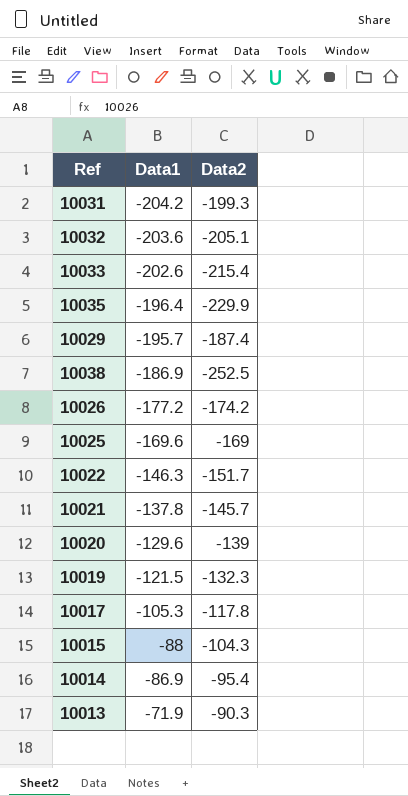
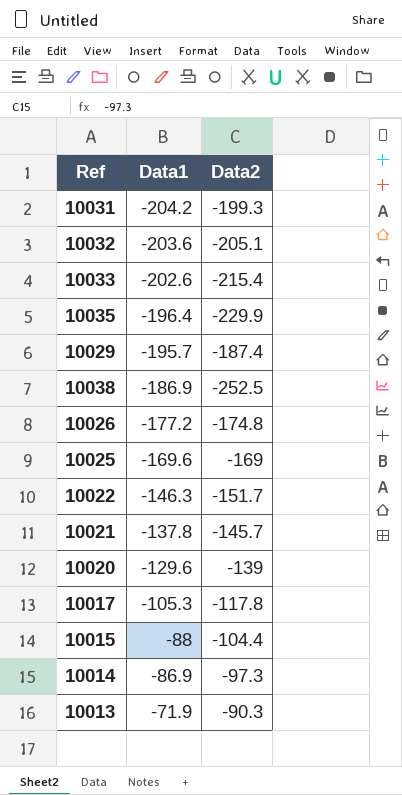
row 10019: -121.5 | -132.3 -> none
10026 | Data2: -174.2 -> -174.8
10015 | Data2: -104.3 -> -104.4
10014 | Data2: -95.4 -> -97.3

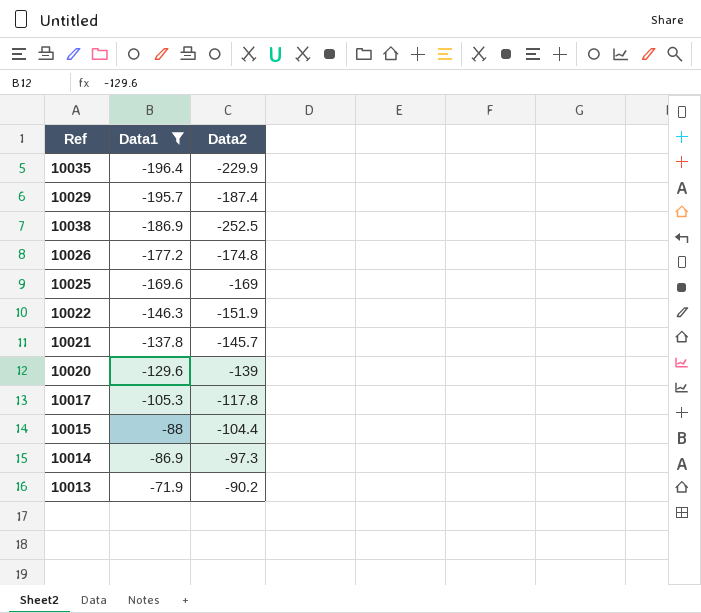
filter: none -> Data1 >= -196.4
10022 | Data2: -151.7 -> -151.9
10013 | Data2: -90.3 -> -90.2

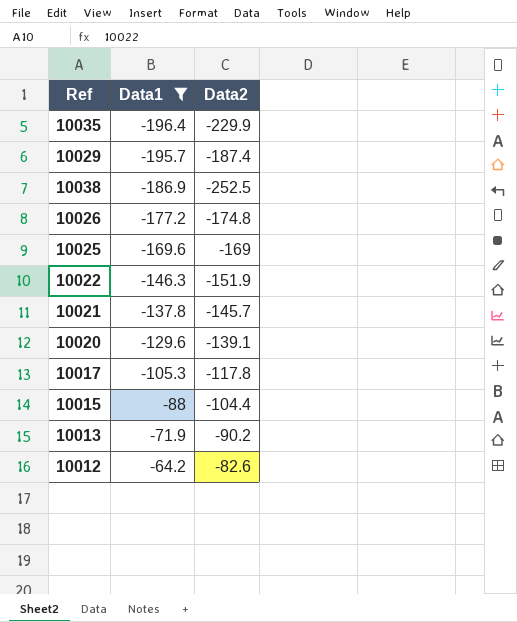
row 10014: -86.9 | -97.3 -> none
10020 | Data2: -139 -> -139.1
row 10012: none -> -64.2 | -82.6

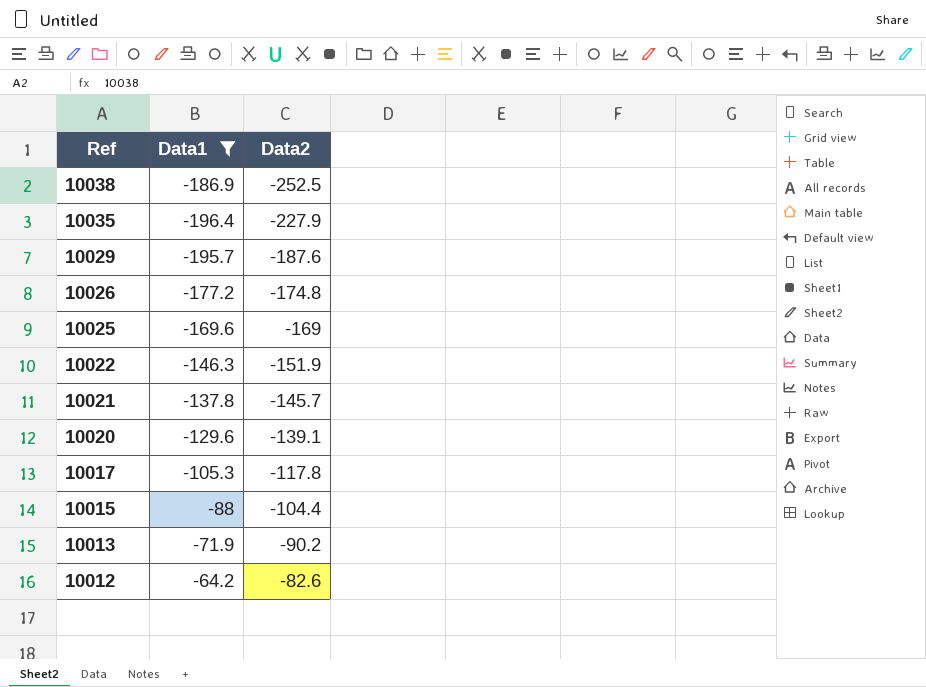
row order: Data1 ascending -> Ref descending
10035 | Data2: -229.9 -> -227.9
10029 | Data2: -187.4 -> -187.6

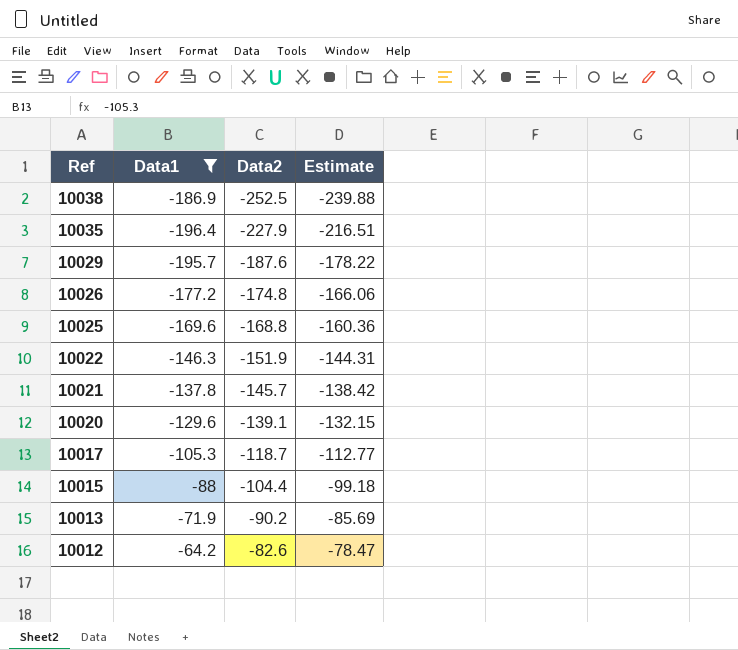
column Estimate | formula: none -> [Data2] * 0.95
10025 | Data2: -169 -> -168.8
10017 | Data2: -117.8 -> -118.7

